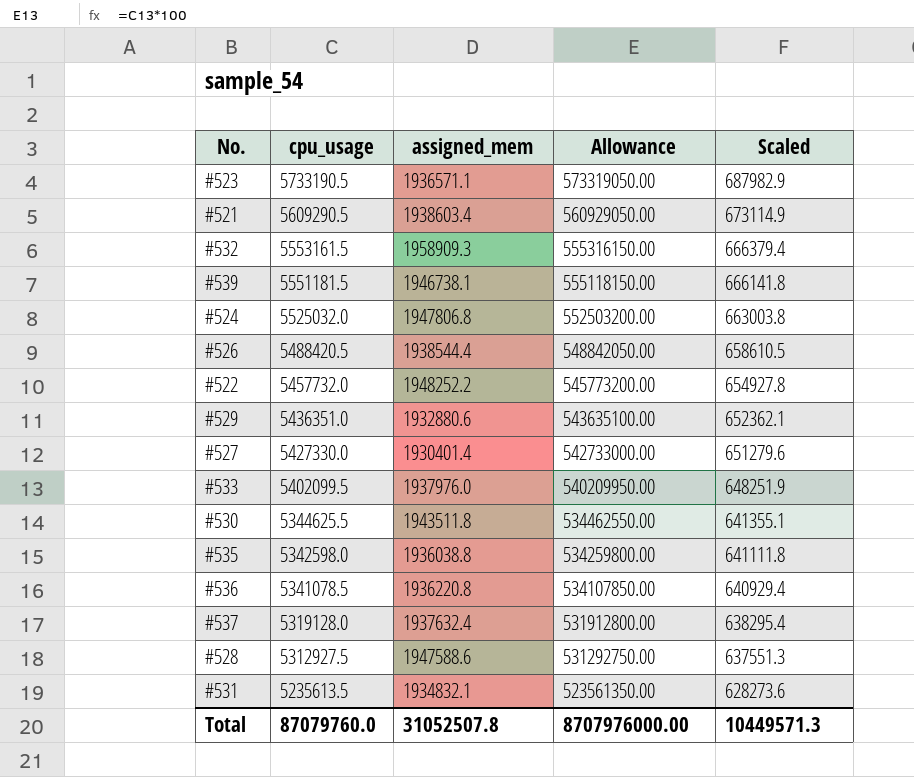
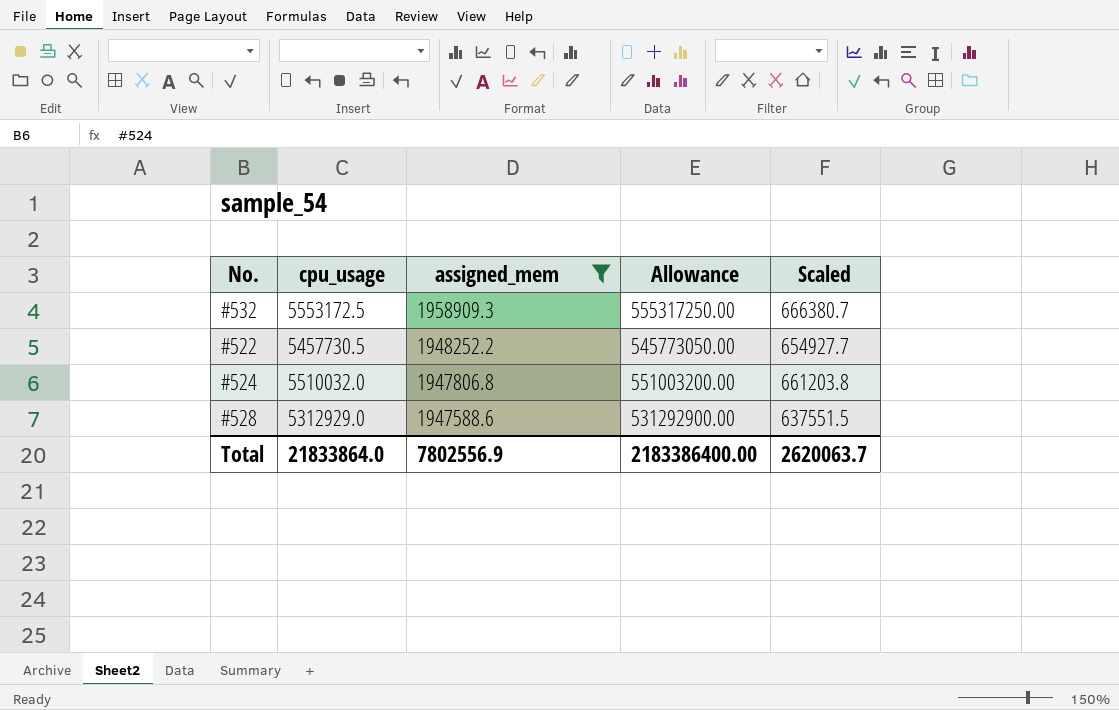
filter: none -> assigned_mem >= 1947588.6
row order: cpu_usage descending -> assigned_mem descending
#532 | cpu_usage: 5553161.5 -> 5553172.5
#532 | Allowance: 555316150.00 -> 555317250.00
#532 | Scaled: 666379.4 -> 666380.7
#522 | cpu_usage: 5457732.0 -> 5457730.5
#522 | Allowance: 545773200.00 -> 545773050.00
#522 | Scaled: 654927.8 -> 654927.7
#524 | cpu_usage: 5525032.0 -> 5510032.0
#524 | Allowance: 552503200.00 -> 551003200.00
#524 | Scaled: 663003.8 -> 661203.8
#528 | cpu_usage: 5312927.5 -> 5312929.0
#528 | Allowance: 531292750.00 -> 531292900.00
#528 | Scaled: 637551.3 -> 637551.5
Total | cpu_usage: 87079760.0 -> 21833864.0
Total | assigned_mem: 31052507.8 -> 7802556.9
Total | Allowance: 8707976000.00 -> 2183386400.00
Total | Scaled: 10449571.3 -> 2620063.7

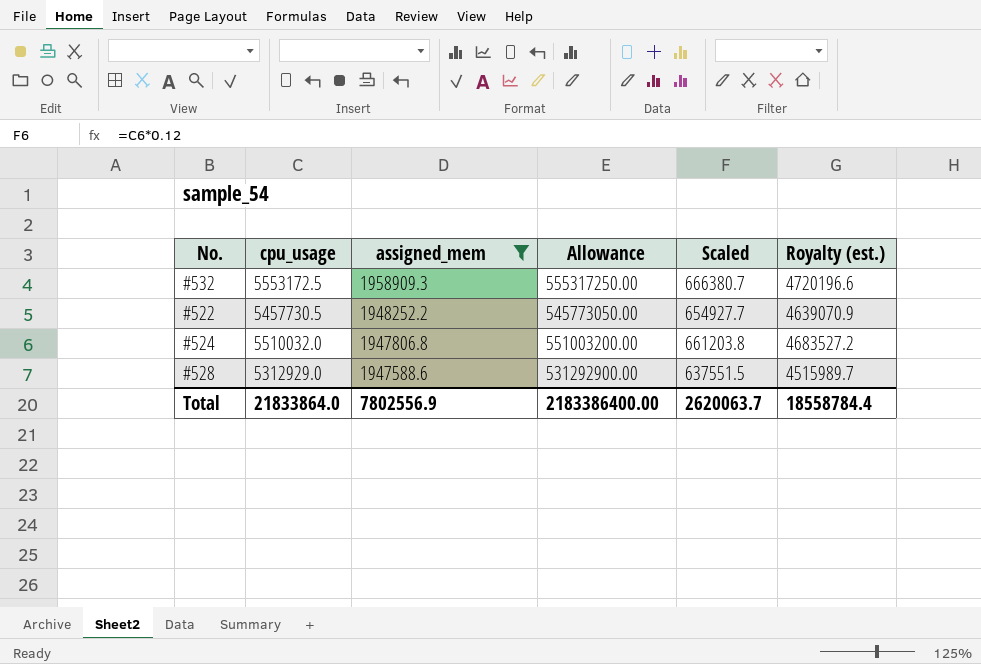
column Royalty (est.) | formula: none -> [cpu_usage] * 0.85

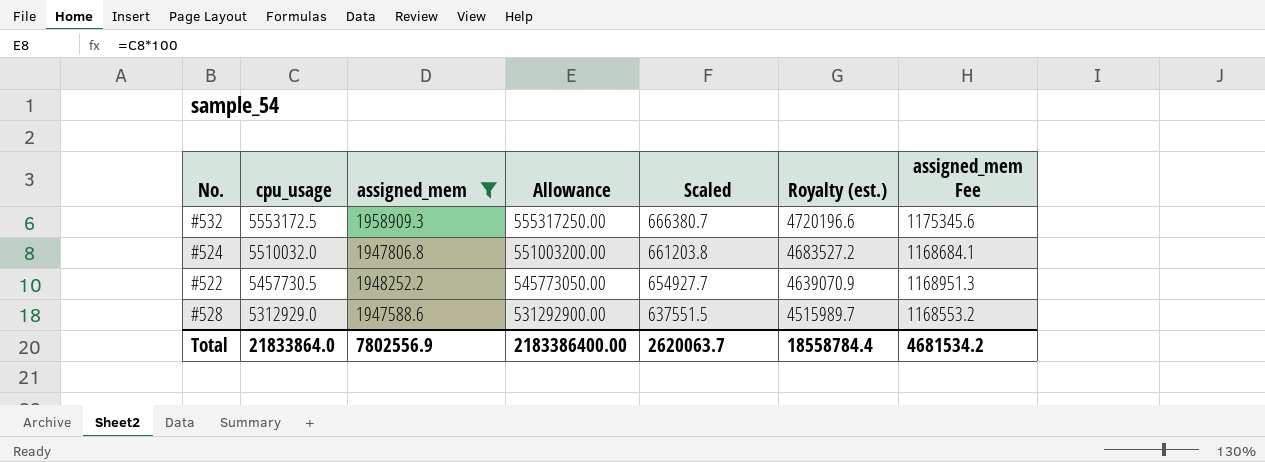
row order: assigned_mem descending -> cpu_usage descending
column assigned_mem Fee | formula: none -> [assigned_mem] * 0.6

